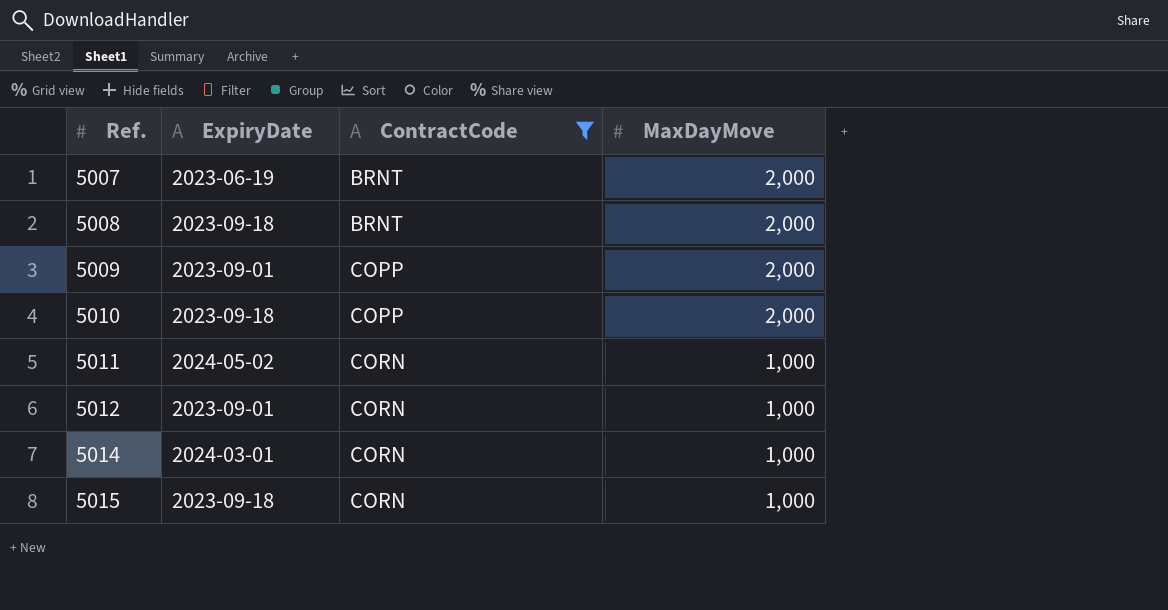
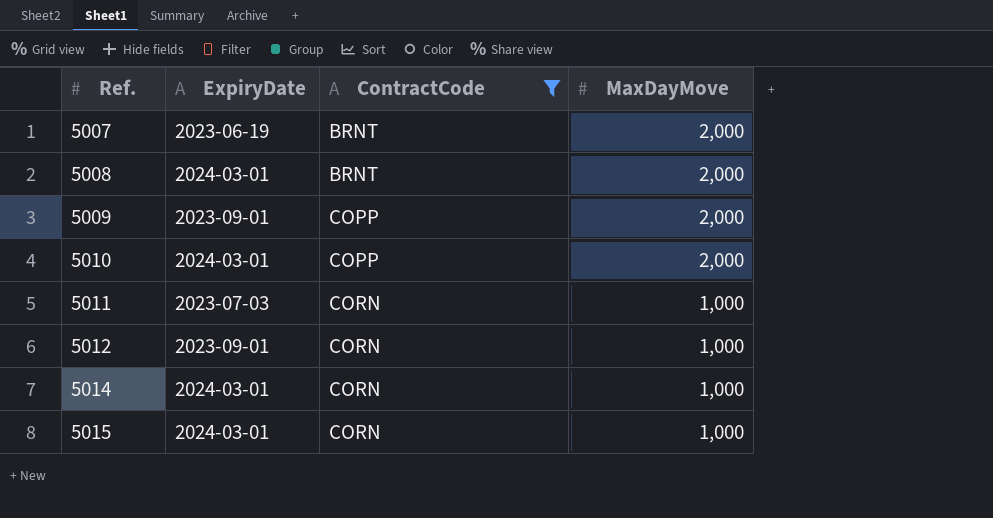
5008 | ExpiryDate: 2023-09-18 -> 2024-03-01
5010 | ExpiryDate: 2023-09-18 -> 2024-03-01
5011 | ExpiryDate: 2024-05-02 -> 2023-07-03
5015 | ExpiryDate: 2023-09-18 -> 2024-03-01

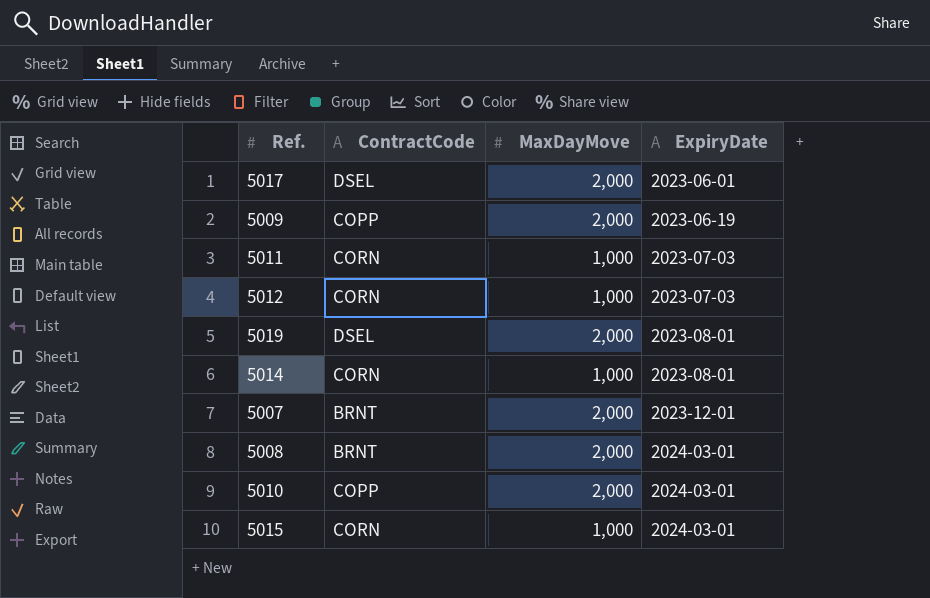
filter: ContractCode != DSEL -> none
row order: Ref. ascending -> ExpiryDate ascending
column ExpiryDate | position: 2 -> 4
5009 | ExpiryDate: 2023-09-01 -> 2023-06-19
5012 | ExpiryDate: 2023-09-01 -> 2023-07-03
5014 | ExpiryDate: 2024-03-01 -> 2023-08-01
5007 | ExpiryDate: 2023-06-19 -> 2023-12-01

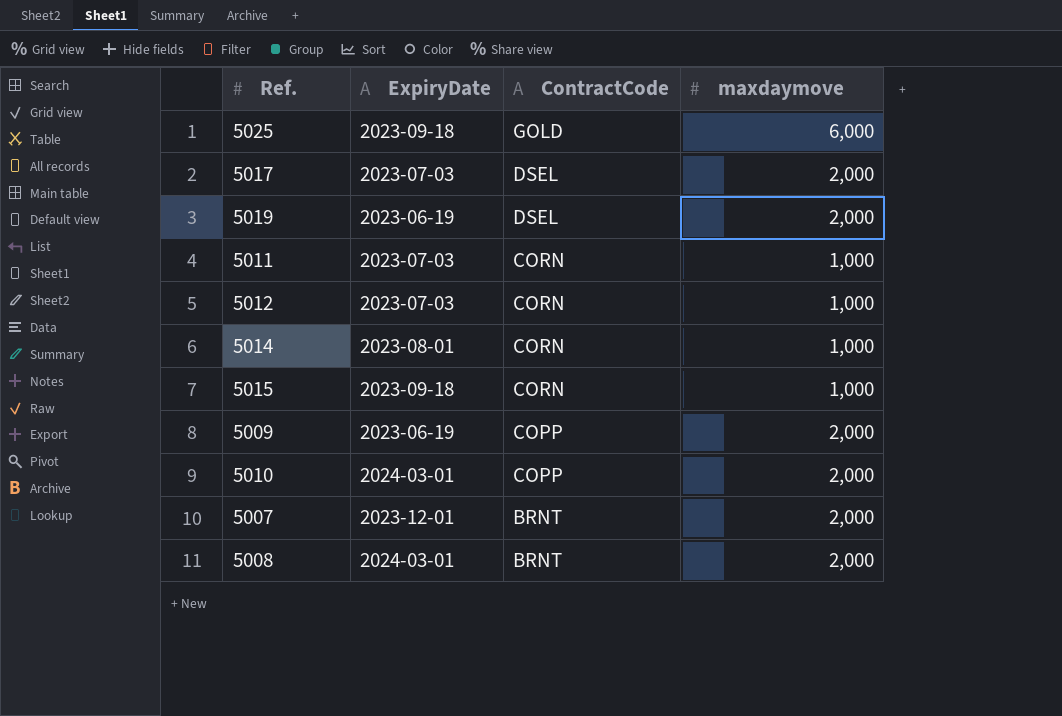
row order: ExpiryDate ascending -> ContractCode descending
column ExpiryDate | position: 4 -> 2
column name: MaxDayMove -> maxdaymove
row 5025: none -> 2023-09-18 | GOLD | 6,000
5017 | ExpiryDate: 2023-06-01 -> 2023-07-03
5019 | ExpiryDate: 2023-08-01 -> 2023-06-19
5015 | ExpiryDate: 2024-03-01 -> 2023-09-18

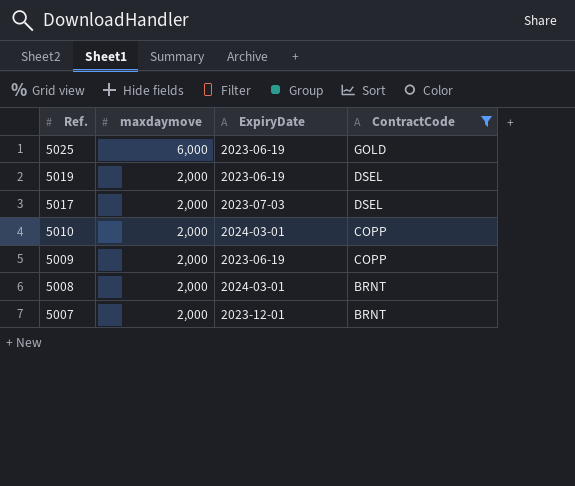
filter: none -> ContractCode != CORN
row order: ContractCode descending -> Ref. descending
column maxdaymove | position: 4 -> 2
5025 | ExpiryDate: 2023-09-18 -> 2023-06-19

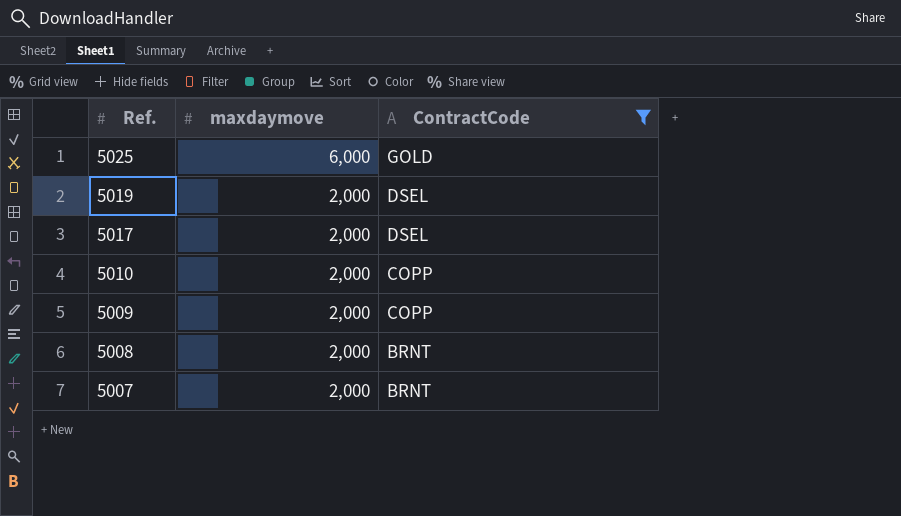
column ExpiryDate | position: 3 -> none

